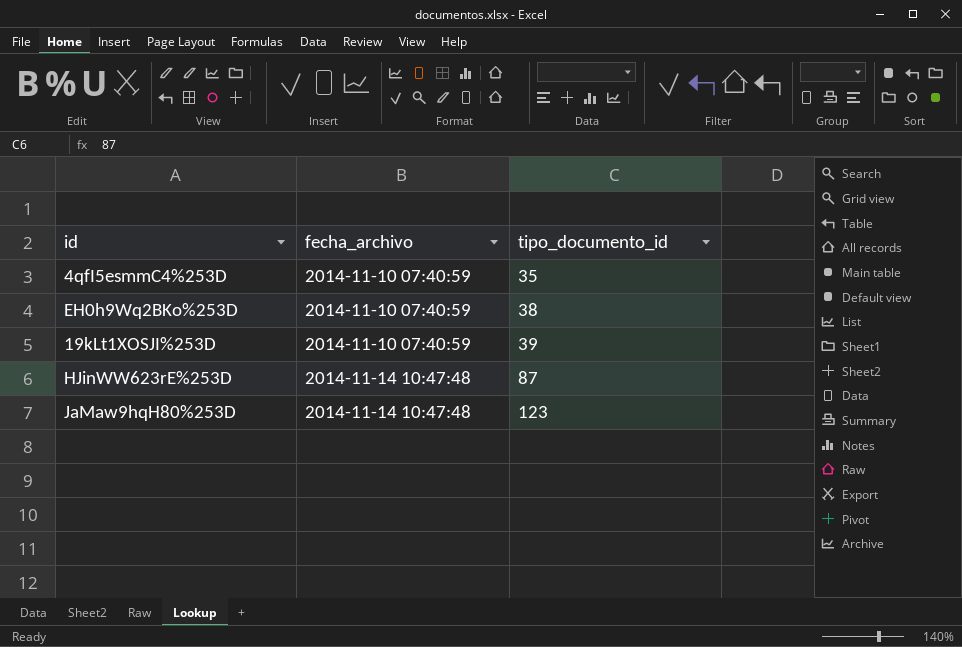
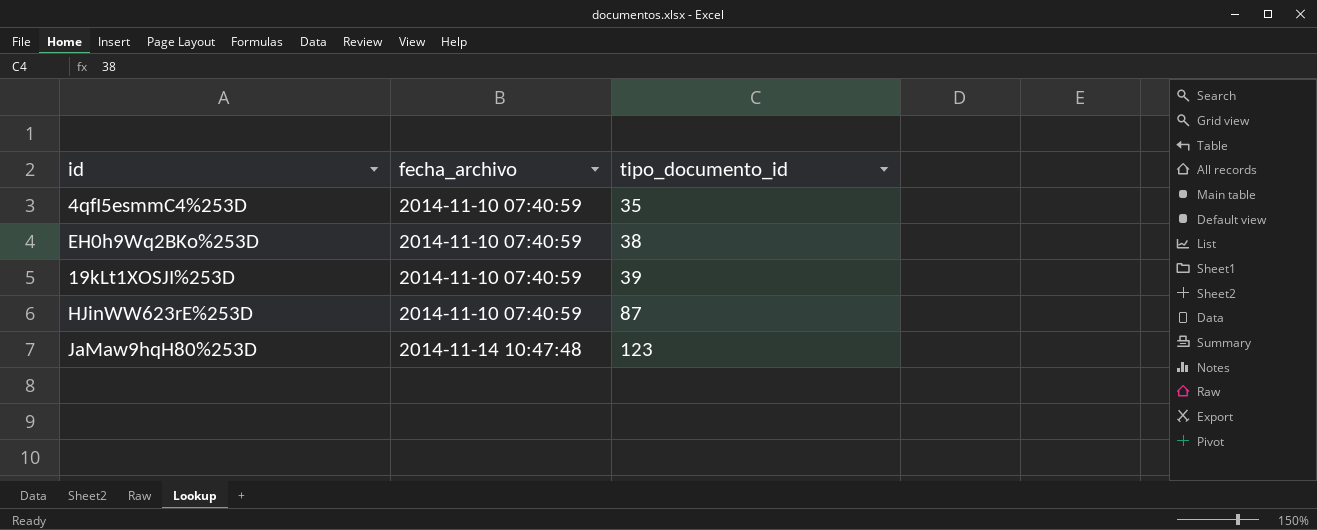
HJinWW623rE%253D | fecha_archivo: 2014-11-14 10:47:48 -> 2014-11-10 07:40:59

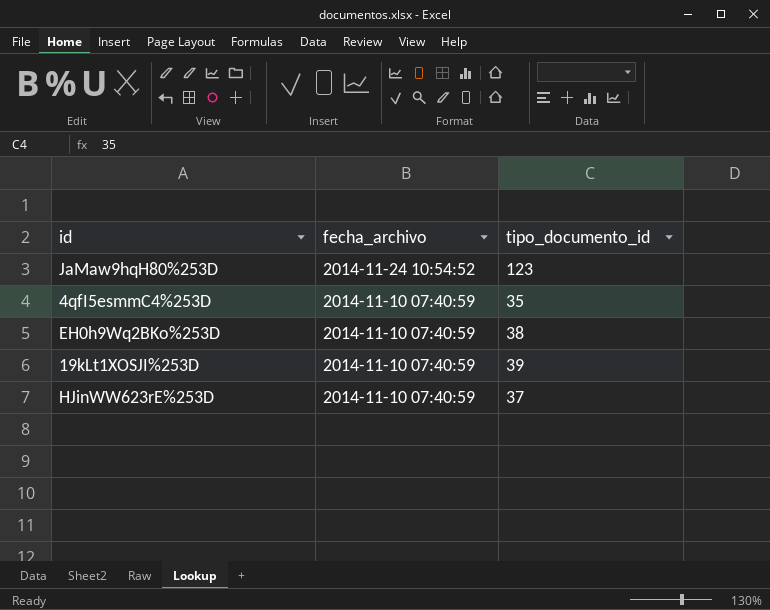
row order: fecha_archivo ascending -> fecha_archivo descending
JaMaw9hqH80%253D | fecha_archivo: 2014-11-14 10:47:48 -> 2014-11-24 10:54:52
HJinWW623rE%253D | tipo_documento_id: 87 -> 37

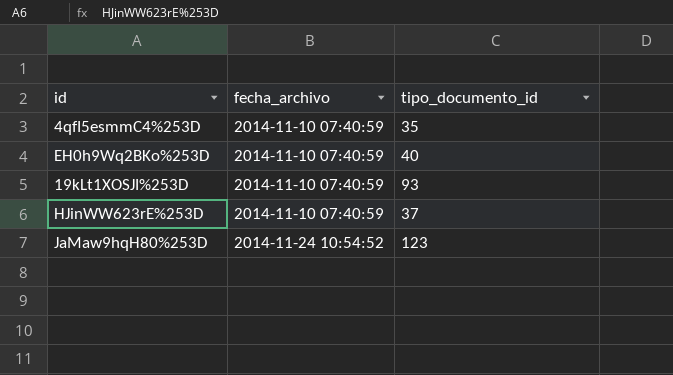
row order: fecha_archivo descending -> fecha_archivo ascending
EH0h9Wq2BKo%253D | tipo_documento_id: 38 -> 40
19kLt1XOSJI%253D | tipo_documento_id: 39 -> 93

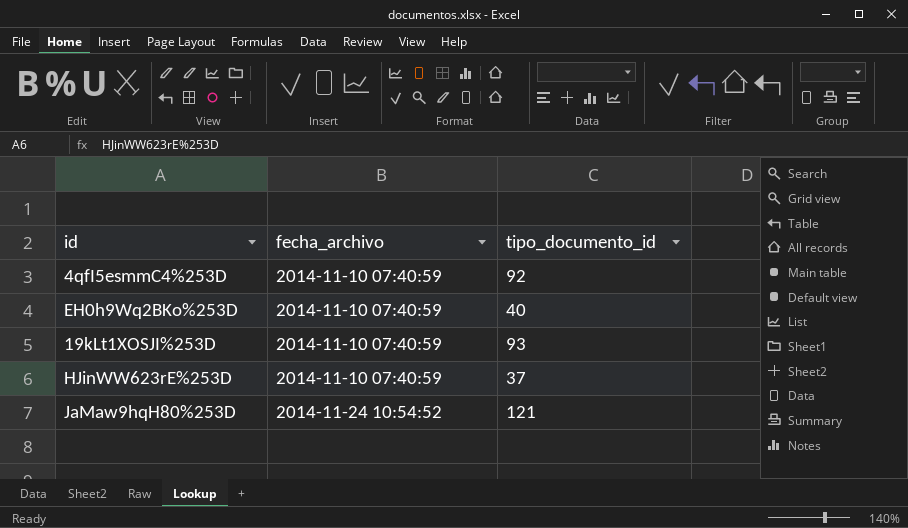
4qfI5esmmC4%253D | tipo_documento_id: 35 -> 92
JaMaw9hqH80%253D | tipo_documento_id: 123 -> 121

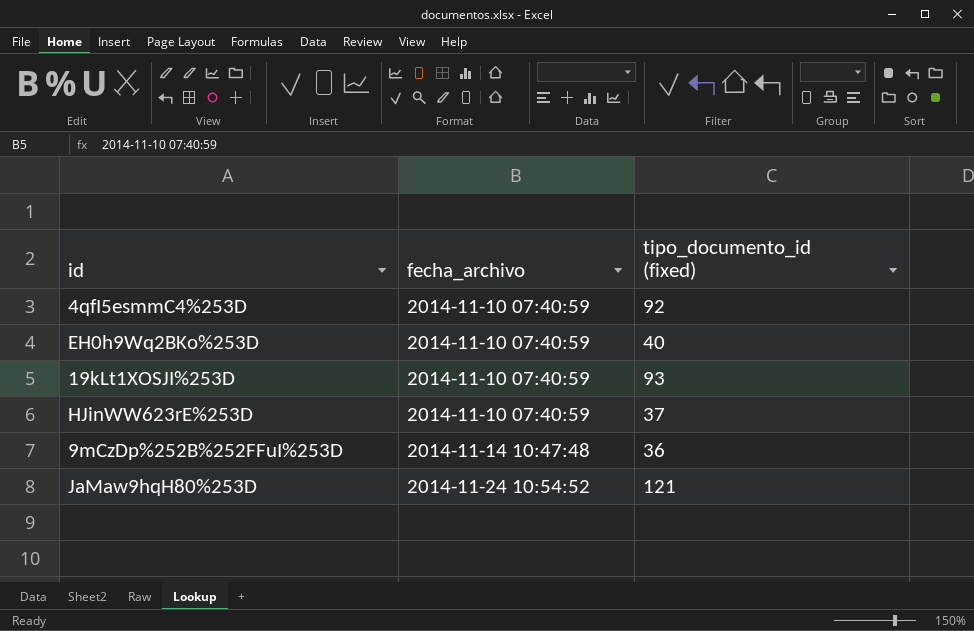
column name: tipo_documento_id -> tipo_documento_id (fixed)
row 9mCzDp%252B%252FFuI%253D: none -> 2014-11-14 10:47:48 | 36

